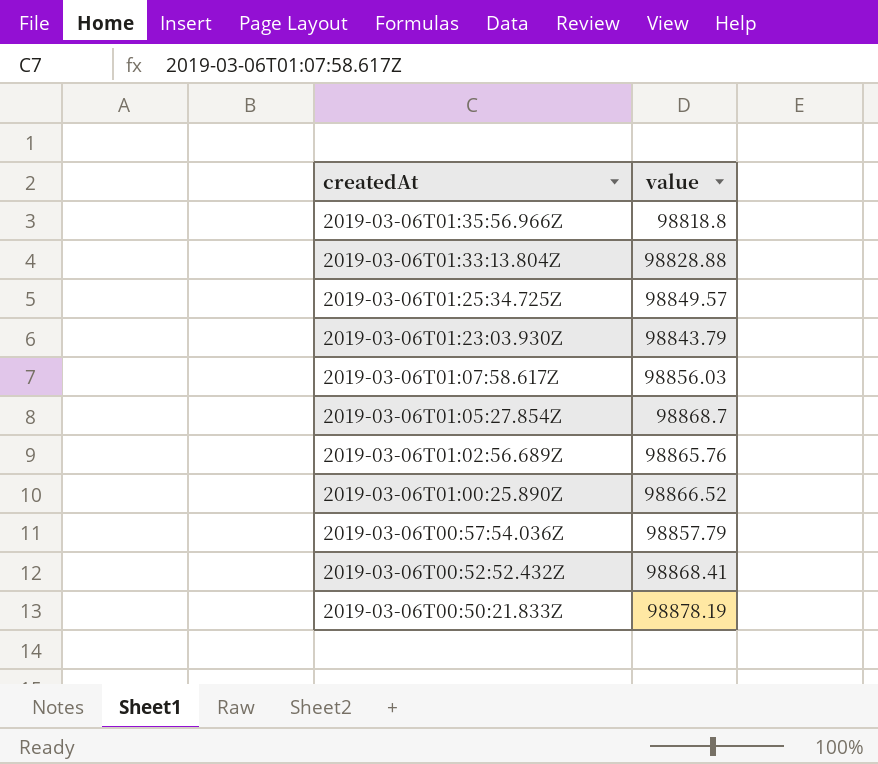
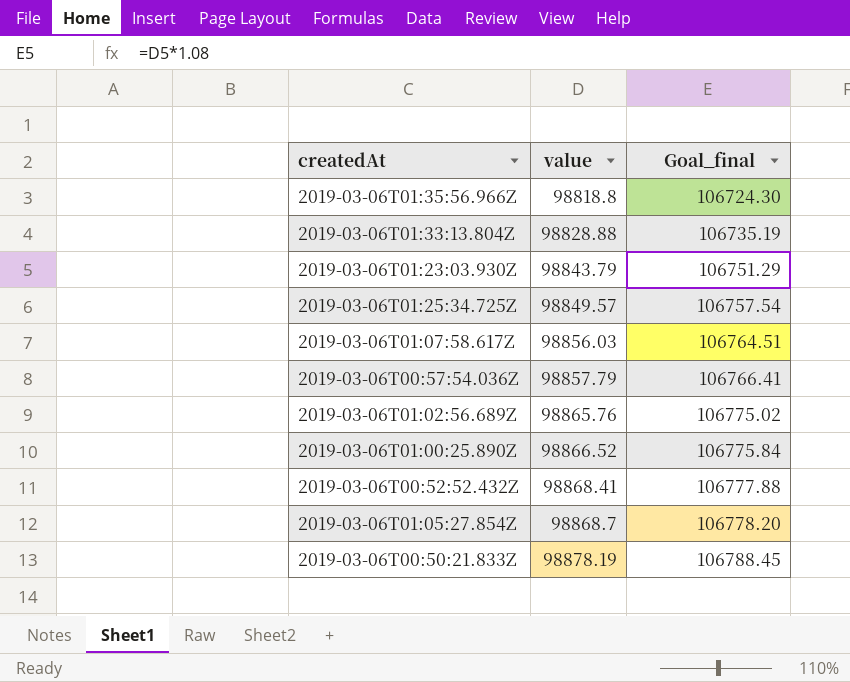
row order: createdAt descending -> value ascending
column Goal_final | formula: none -> [value] * 1.08

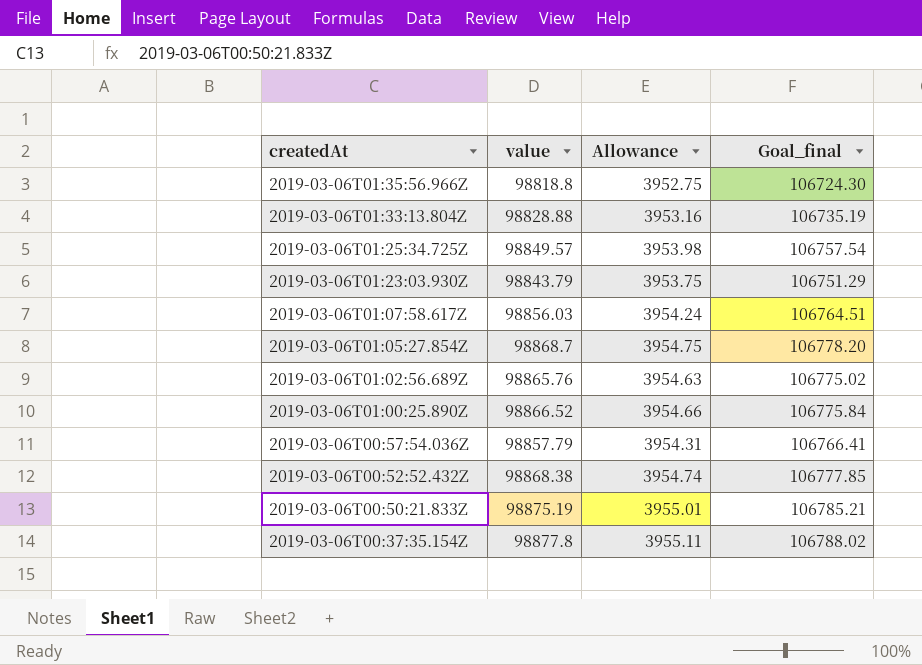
row order: value ascending -> createdAt descending
column Allowance | formula: none -> [value] * 0.04
2019-03-06T00:52:52.432Z | value: 98868.41 -> 98868.38
2019-03-06T00:52:52.432Z | Goal_final: 106777.88 -> 106777.85
2019-03-06T00:50:21.833Z | value: 98878.19 -> 98875.19
2019-03-06T00:50:21.833Z | Goal_final: 106788.45 -> 106785.21
row 2019-03-06T00:37:35.154Z: none -> 98877.8 | 3955.11 | 106788.02

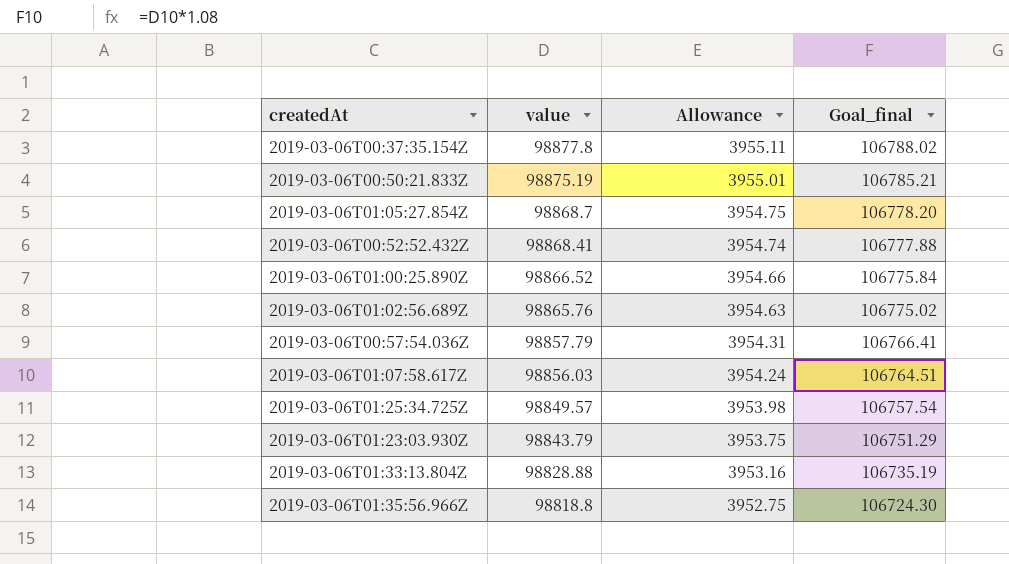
row order: createdAt descending -> value descending
2019-03-06T00:52:52.432Z | value: 98868.38 -> 98868.41
2019-03-06T00:52:52.432Z | Goal_final: 106777.85 -> 106777.88

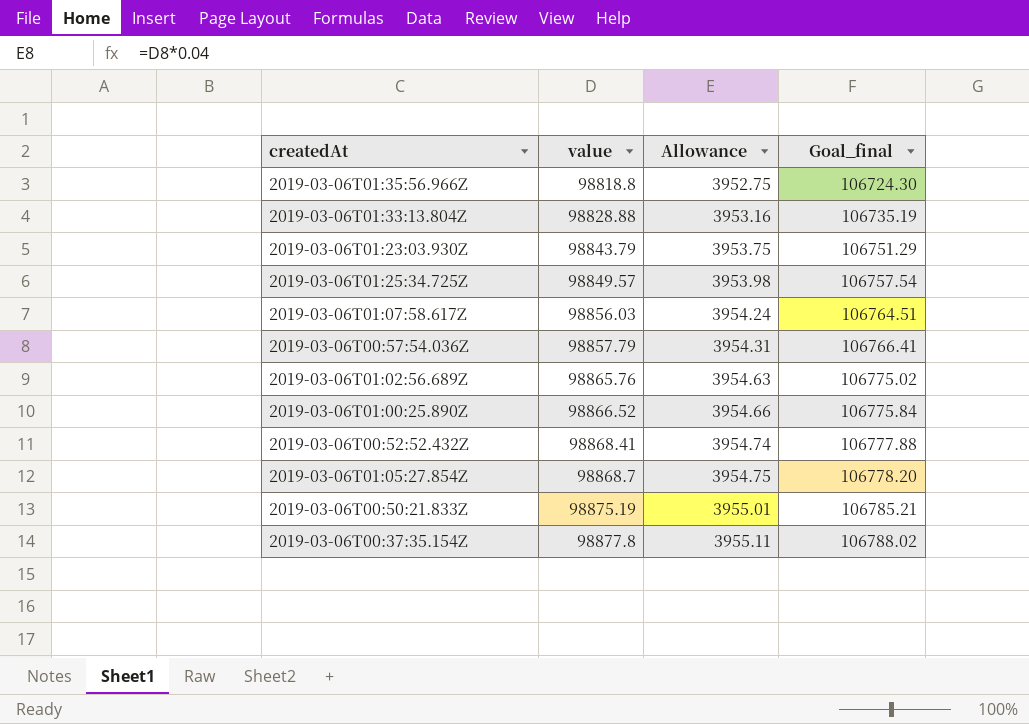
row order: value descending -> value ascending

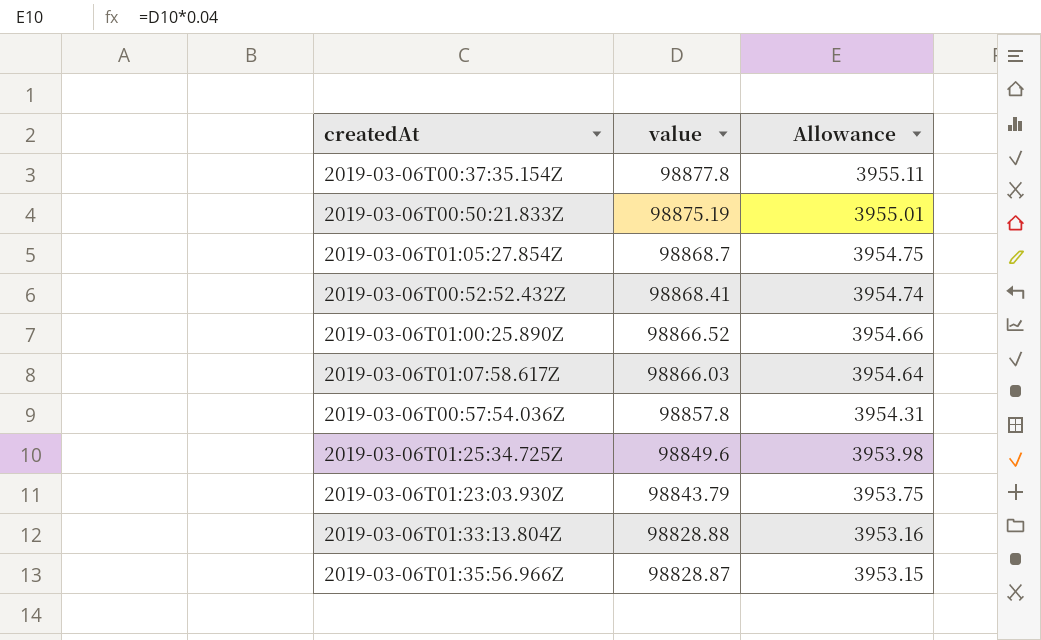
row order: value ascending -> value descending
column Goal_final | formula: [value] * 1.08 -> none
row 2019-03-06T01:02:56.689Z: 98865.76 | 3954.63 | 106775.02 -> none
2019-03-06T01:07:58.617Z | value: 98856.03 -> 98866.03
2019-03-06T01:07:58.617Z | Allowance: 3954.24 -> 3954.64
2019-03-06T00:57:54.036Z | value: 98857.79 -> 98857.8
2019-03-06T01:25:34.725Z | value: 98849.57 -> 98849.6
2019-03-06T01:35:56.966Z | value: 98818.8 -> 98828.87
2019-03-06T01:35:56.966Z | Allowance: 3952.75 -> 3953.15

